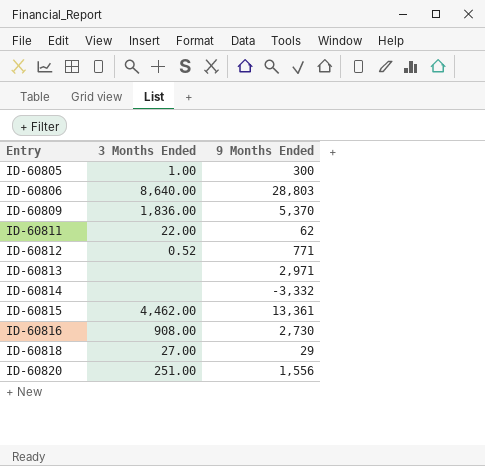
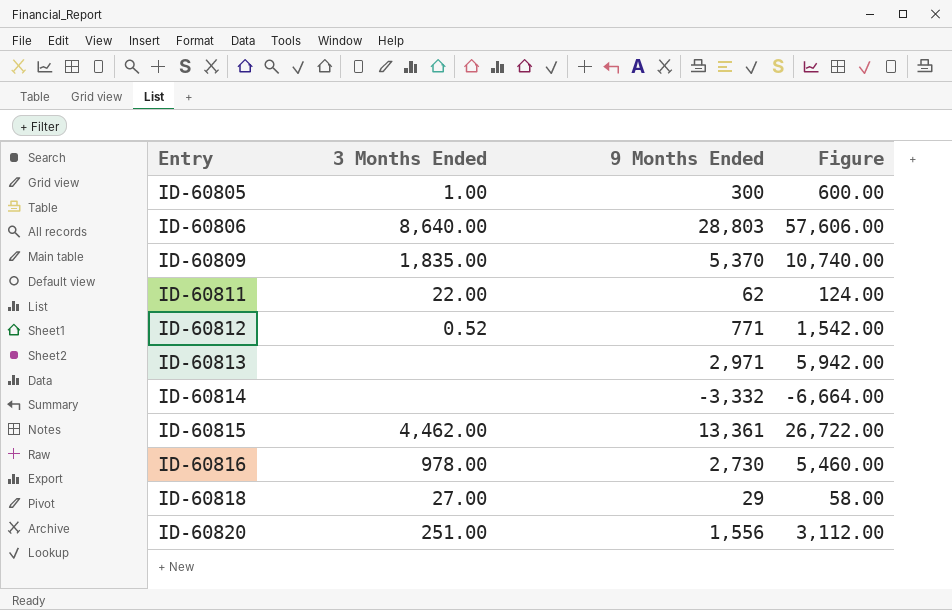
column Figure | formula: none -> [9 Months Ended] * 2
ID-60809 | 3 Months Ended: 1,836.00 -> 1,835.00
ID-60816 | 3 Months Ended: 908.00 -> 978.00

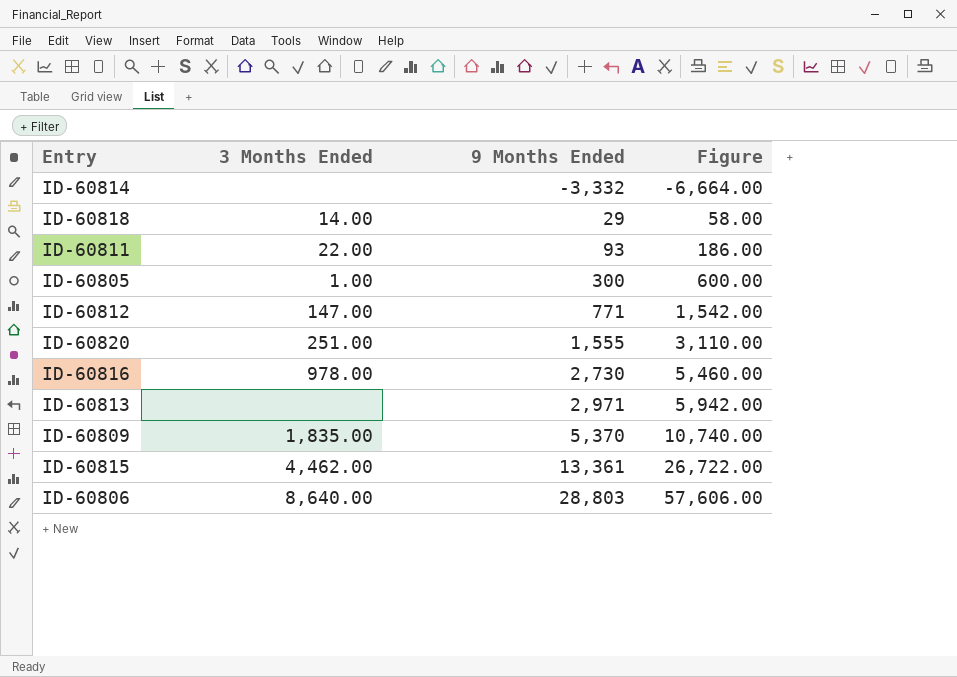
row order: Entry ascending -> 9 Months Ended ascending
ID-60818 | 3 Months Ended: 27.00 -> 14.00
ID-60811 | 9 Months Ended: 62 -> 93
ID-60811 | Figure: 124.00 -> 186.00
ID-60812 | 3 Months Ended: 0.52 -> 147.00
ID-60820 | 9 Months Ended: 1,556 -> 1,555
ID-60820 | Figure: 3,112.00 -> 3,110.00

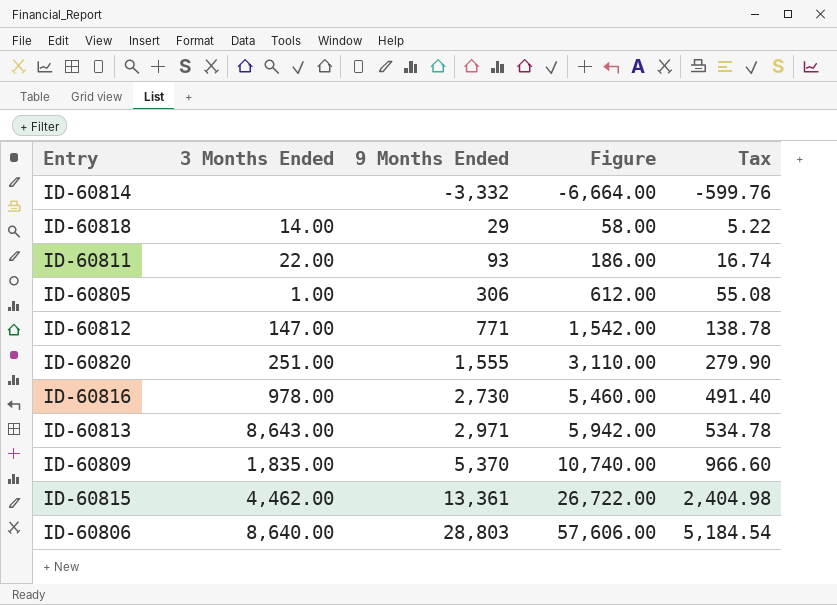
column Tax | formula: none -> [9 Months Ended] * 0.18
ID-60805 | 9 Months Ended: 300 -> 306
ID-60805 | Figure: 600.00 -> 612.00
ID-60813 | 3 Months Ended: none -> 8,643.00

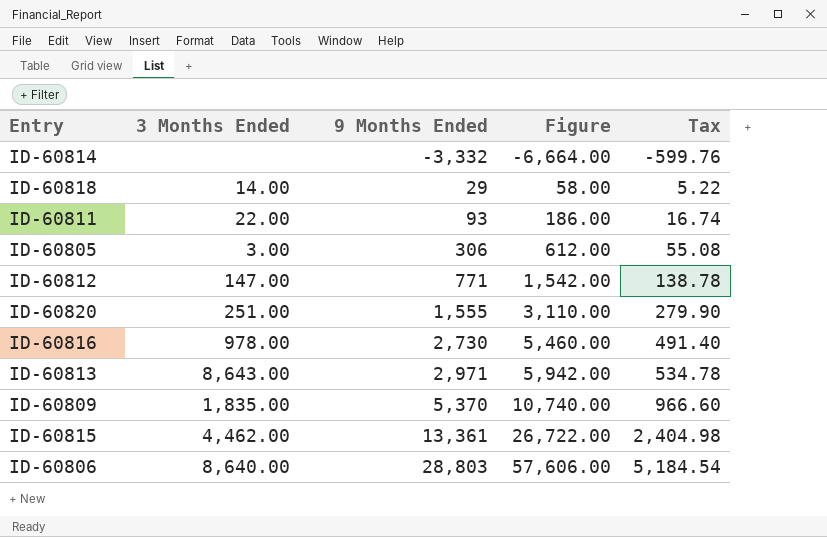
ID-60805 | 3 Months Ended: 1.00 -> 3.00

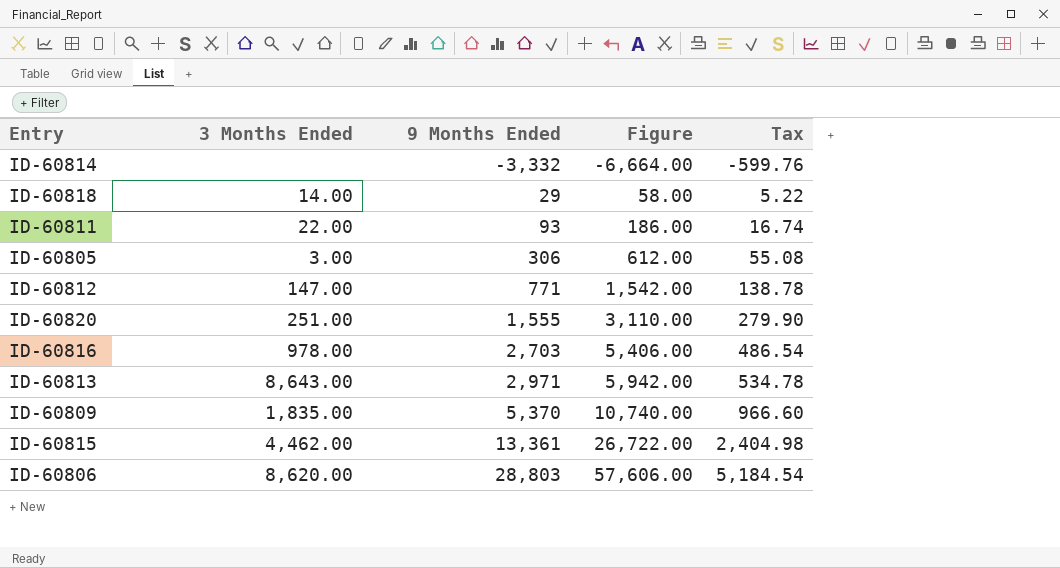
ID-60816 | 9 Months Ended: 2,730 -> 2,703
ID-60816 | Figure: 5,460.00 -> 5,406.00
ID-60816 | Tax: 491.40 -> 486.54
ID-60806 | 3 Months Ended: 8,640.00 -> 8,620.00

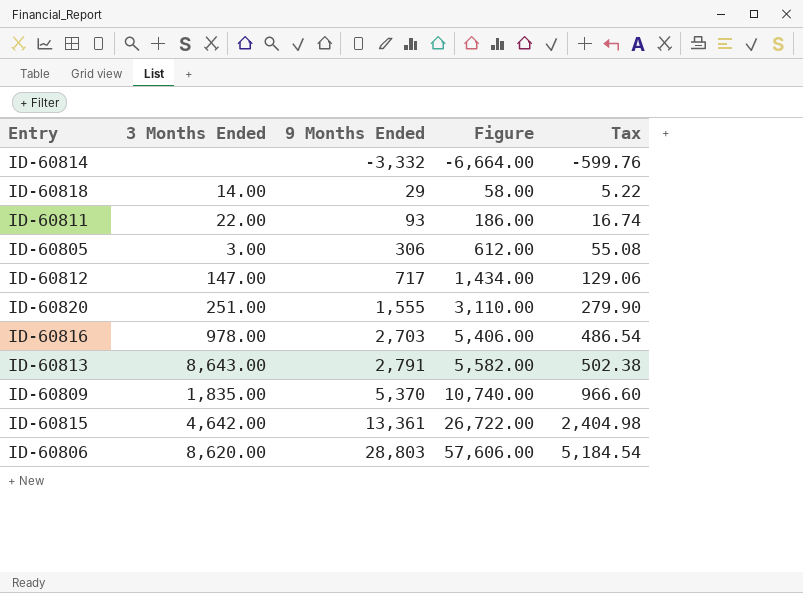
ID-60812 | 9 Months Ended: 771 -> 717
ID-60812 | Figure: 1,542.00 -> 1,434.00
ID-60812 | Tax: 138.78 -> 129.06
ID-60813 | 9 Months Ended: 2,971 -> 2,791
ID-60813 | Figure: 5,942.00 -> 5,582.00
ID-60813 | Tax: 534.78 -> 502.38
ID-60815 | 3 Months Ended: 4,462.00 -> 4,642.00

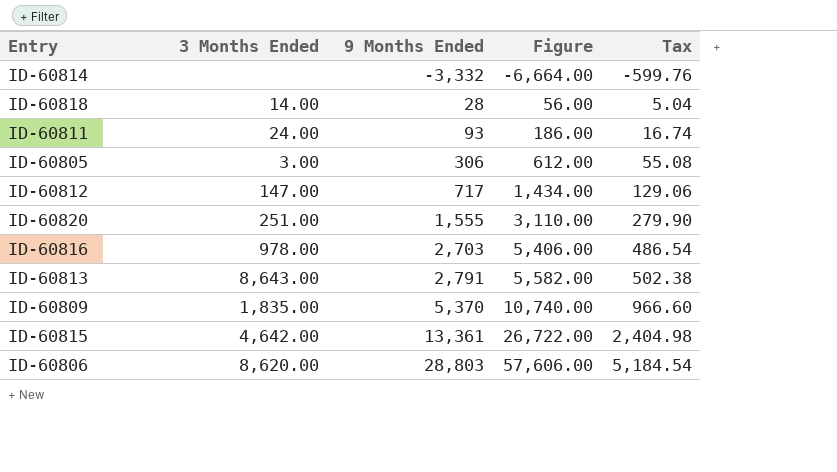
ID-60818 | 9 Months Ended: 29 -> 28
ID-60818 | Figure: 58.00 -> 56.00
ID-60818 | Tax: 5.22 -> 5.04
ID-60811 | 3 Months Ended: 22.00 -> 24.00

